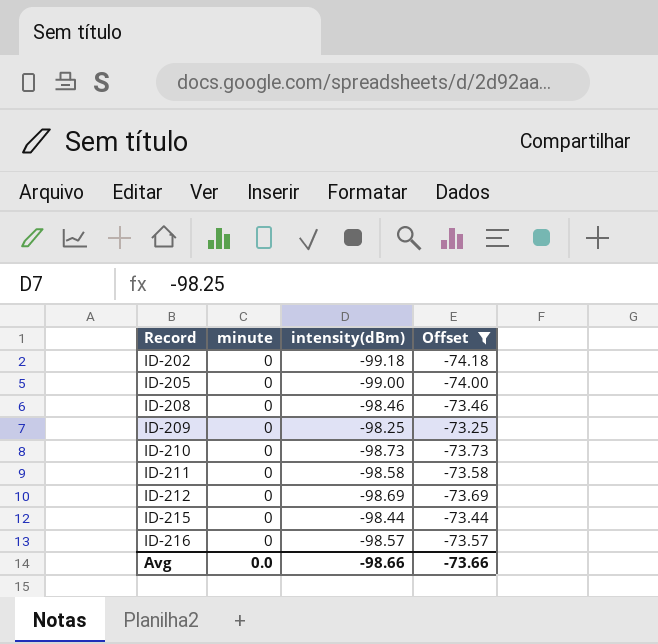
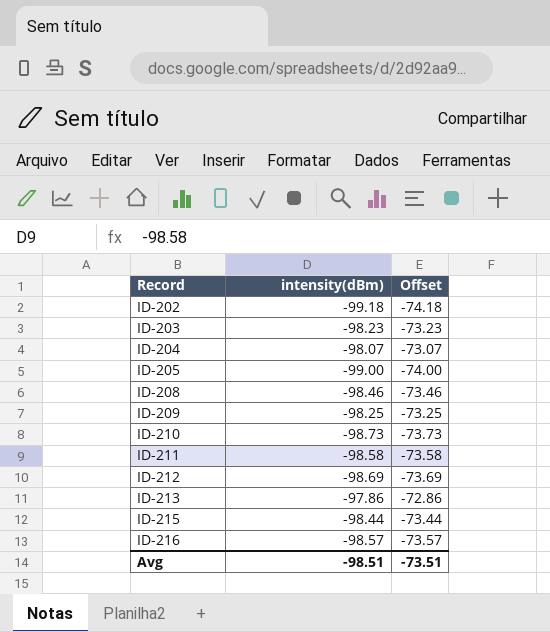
filter: Offset <= -73.25 -> none
column minute | position: 2 -> none
Avg | intensity(dBm): -98.66 -> -98.51
Avg | Offset: -73.66 -> -73.51

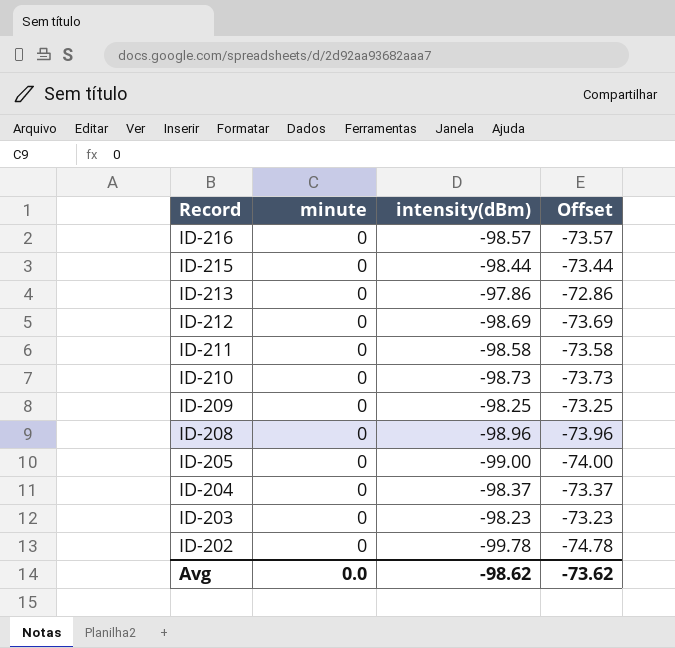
row order: Record ascending -> Record descending
column minute | position: none -> 2
ID-208 | intensity(dBm): -98.46 -> -98.96
ID-208 | Offset: -73.46 -> -73.96
ID-204 | intensity(dBm): -98.07 -> -98.37
ID-204 | Offset: -73.07 -> -73.37
ID-202 | intensity(dBm): -99.18 -> -99.78
ID-202 | Offset: -74.18 -> -74.78
Avg | intensity(dBm): -98.51 -> -98.62
Avg | Offset: -73.51 -> -73.62

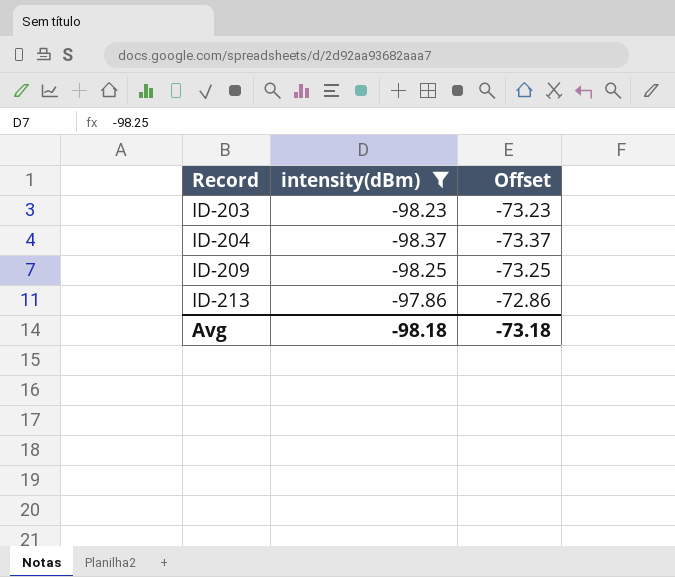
filter: none -> intensity(dBm) >= -98.37
row order: Record descending -> Record ascending
column minute | position: 2 -> none
Avg | intensity(dBm): -98.62 -> -98.18
Avg | Offset: -73.62 -> -73.18

